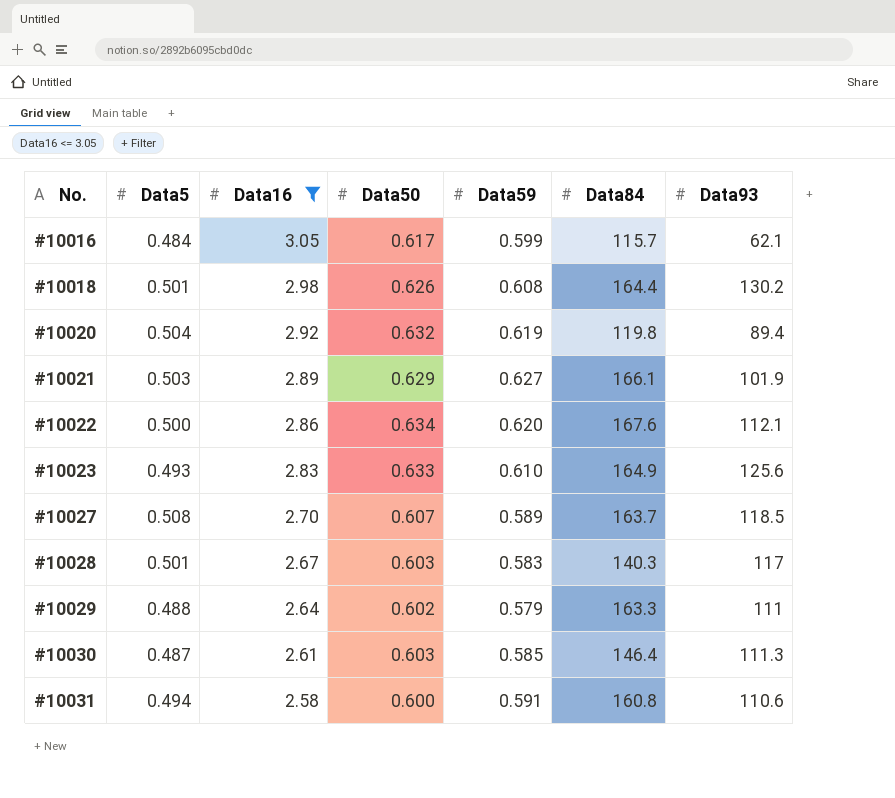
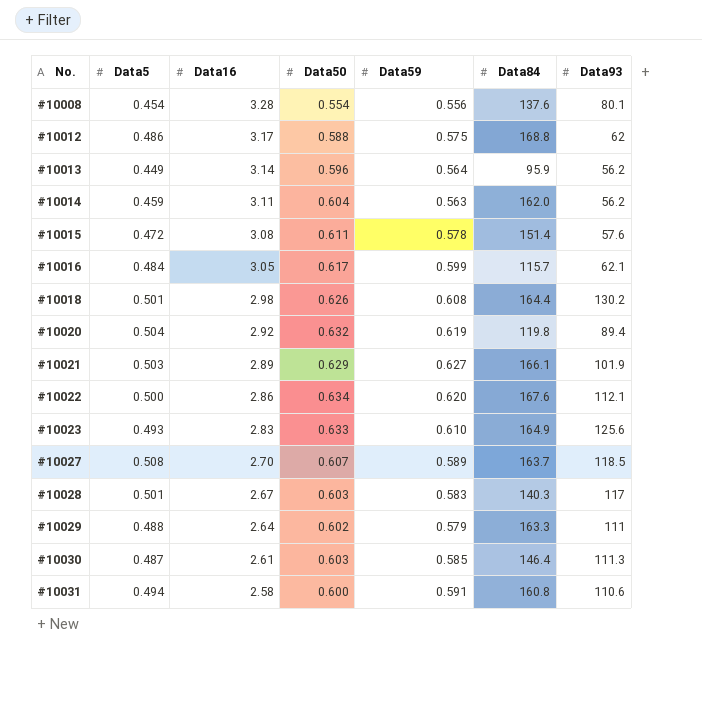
filter: Data16 <= 3.05 -> none

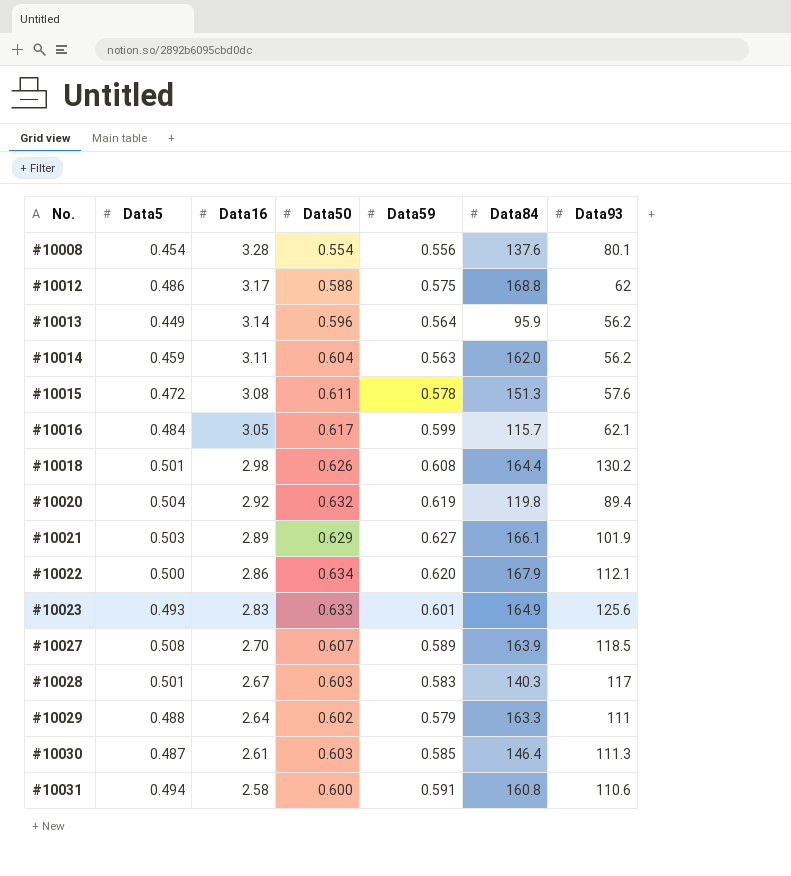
#10015 | Data84: 151.4 -> 151.3
#10022 | Data84: 167.6 -> 167.9
#10023 | Data59: 0.610 -> 0.601
#10027 | Data84: 163.7 -> 163.9

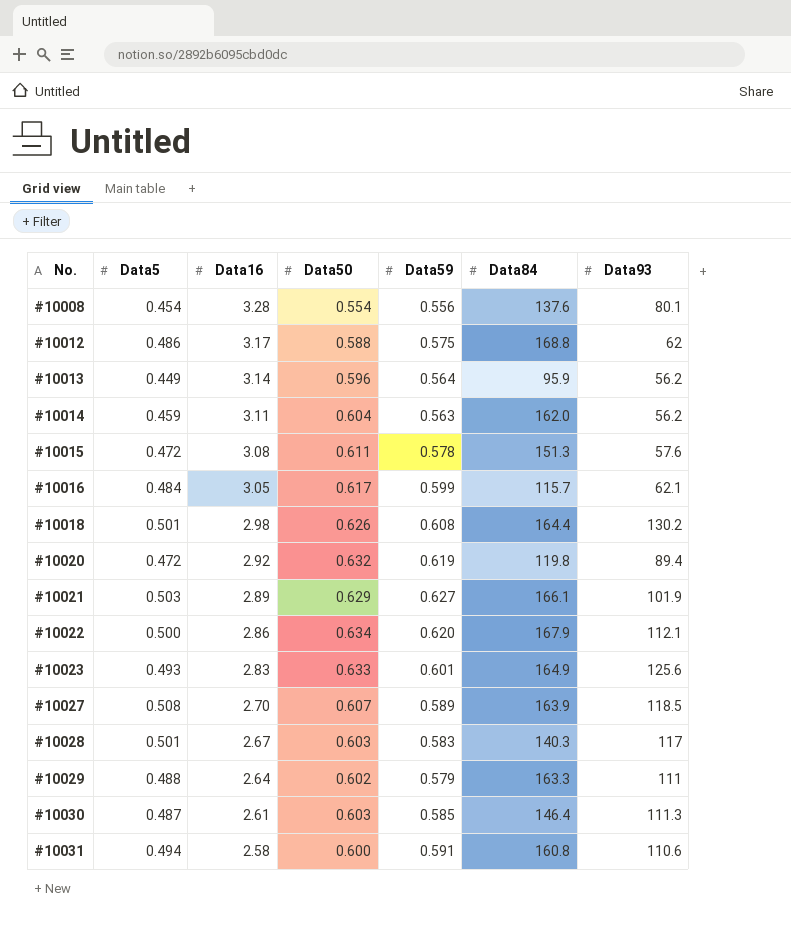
#10020 | Data5: 0.504 -> 0.472

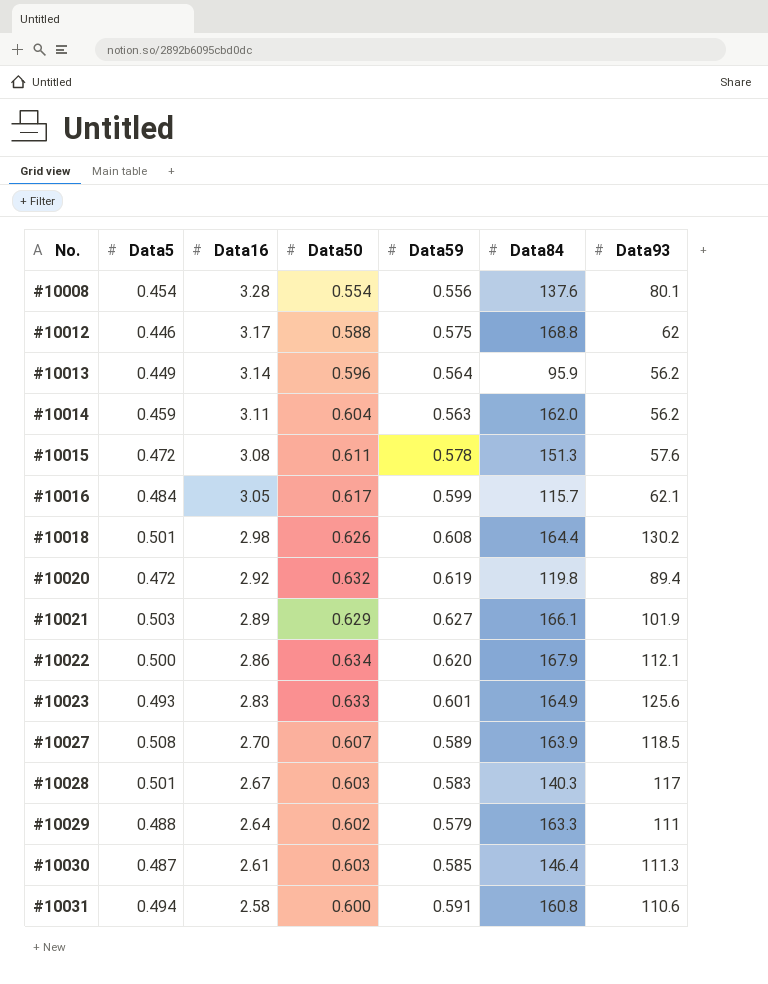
#10012 | Data5: 0.486 -> 0.446

